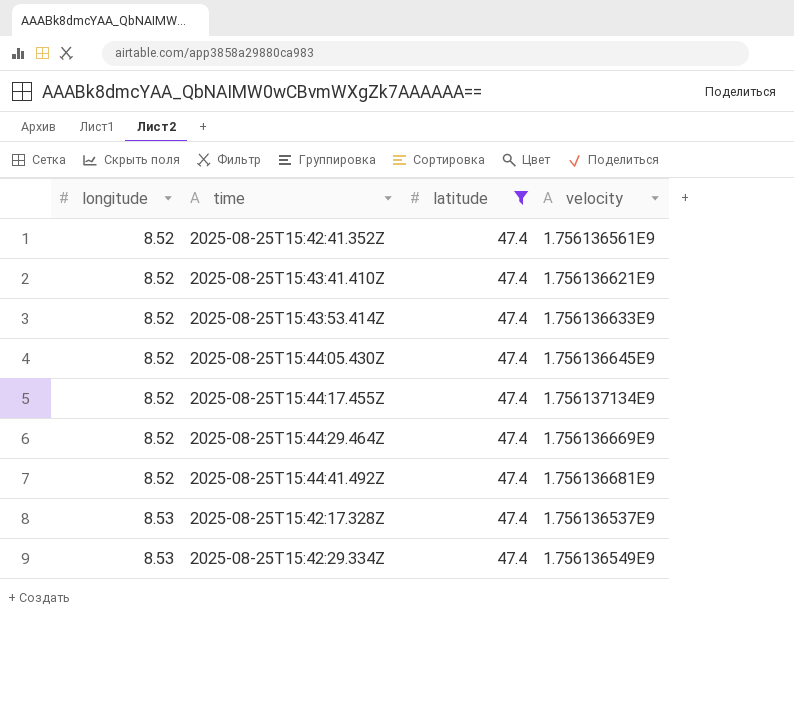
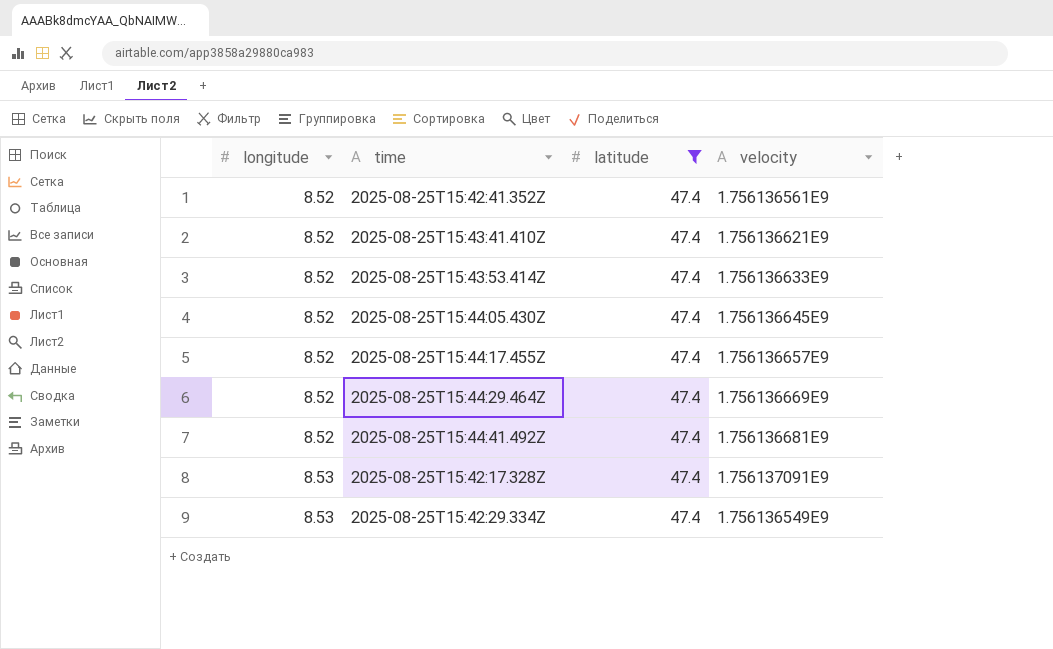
2025-08-25T15:44:17.455Z | velocity: 1.756137134E9 -> 1.756136657E9
2025-08-25T15:42:17.328Z | velocity: 1.756136537E9 -> 1.756137091E9

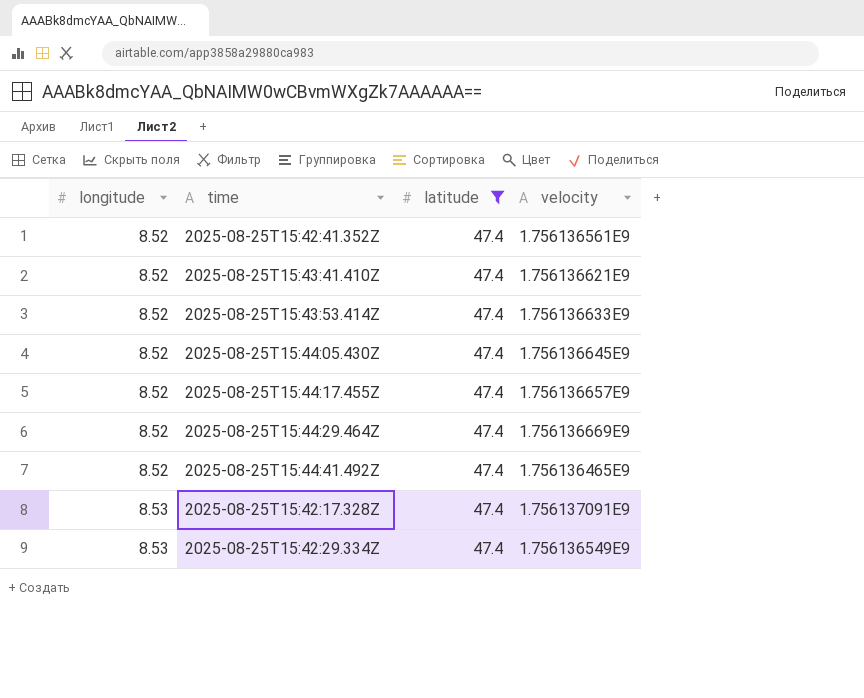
2025-08-25T15:44:41.492Z | velocity: 1.756136681E9 -> 1.756136465E9

